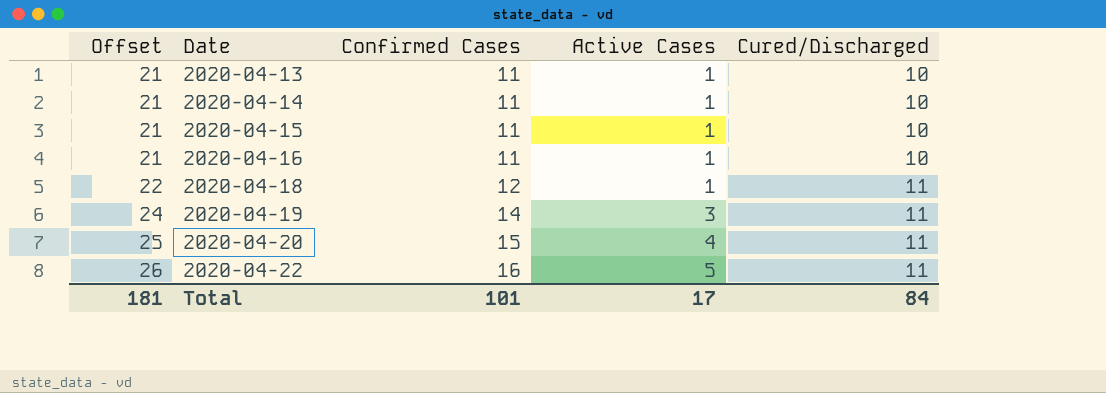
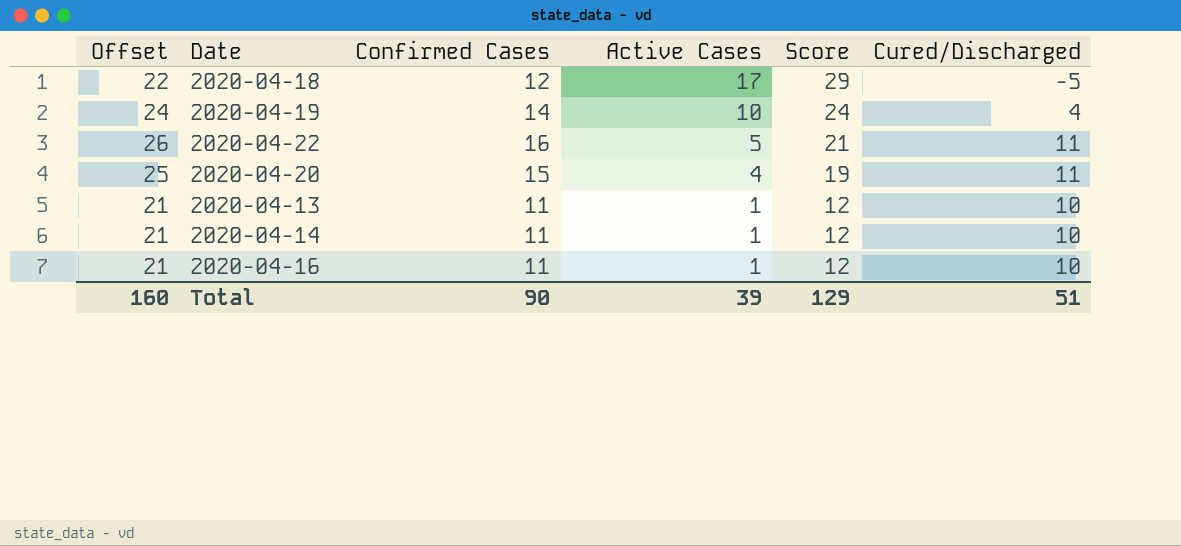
row order: Offset ascending -> Active Cases descending
column Score | formula: none -> [Confirmed Cases] + [Active Cases]
row 2020-04-15: 21 | 11 | 1 | 10 -> none
2020-04-18 | Active Cases: 1 -> 17
2020-04-18 | Cured/Discharged: 11 -> -5
2020-04-19 | Active Cases: 3 -> 10
2020-04-19 | Cured/Discharged: 11 -> 4
Total | Offset: 181 -> 160
Total | Confirmed Cases: 101 -> 90
Total | Active Cases: 17 -> 39
Total | Cured/Discharged: 84 -> 51

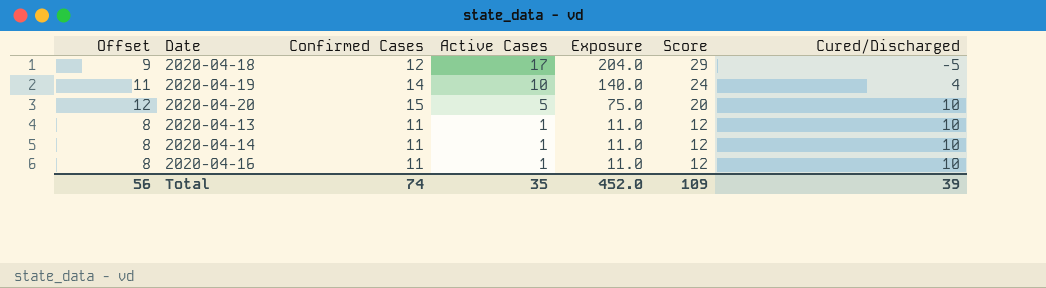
column Offset | formula: [Confirmed Cases] + 10 -> [Confirmed Cases] - 3
column Exposure | formula: none -> [Confirmed Cases] * [Active Cases]
row 2020-04-22: 26 | 16 | 5 | 21 | 11 -> none
2020-04-20 | Active Cases: 4 -> 5
2020-04-20 | Score: 19 -> 20
2020-04-20 | Cured/Discharged: 11 -> 10
Total | Offset: 160 -> 56
Total | Confirmed Cases: 90 -> 74
Total | Active Cases: 39 -> 35
Total | Score: 129 -> 109
Total | Cured/Discharged: 51 -> 39

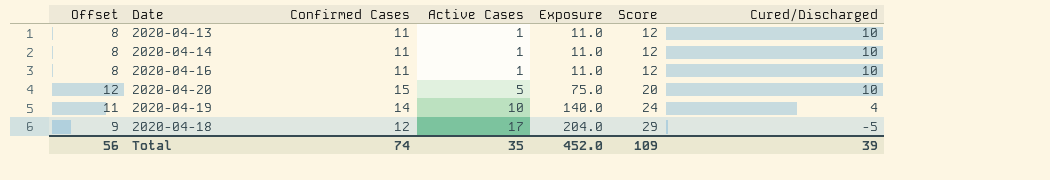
row order: Active Cases descending -> Active Cases ascending

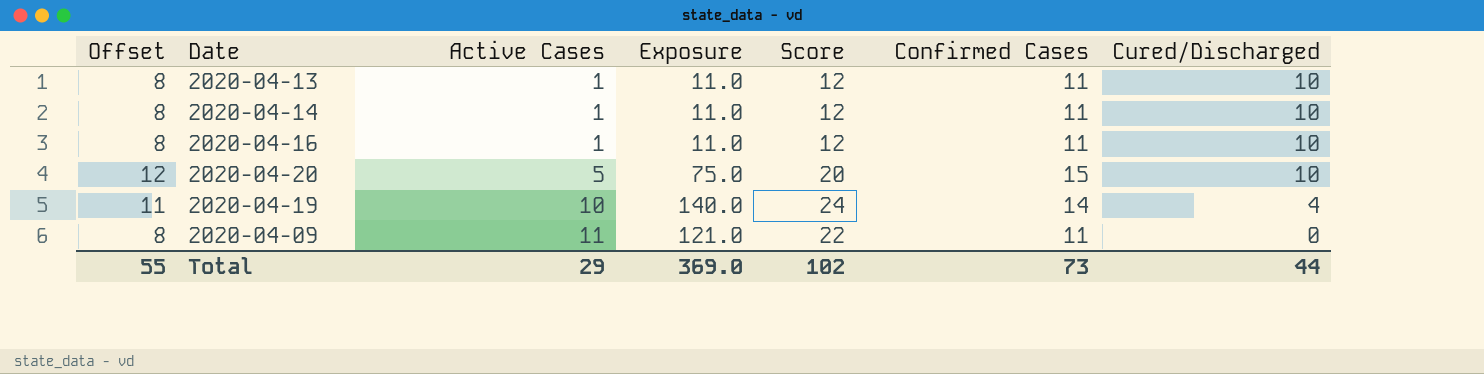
column Confirmed Cases | position: 3 -> 6
row 2020-04-18: 9 | 12 | 17 | 204.0 | 29 | -5 -> none
row 2020-04-09: none -> 8 | 11 | 121.0 | 22 | 11 | 0
Total | Offset: 56 -> 55
Total | Active Cases: 35 -> 29
Total | Exposure: 452.0 -> 369.0
Total | Score: 109 -> 102
Total | Confirmed Cases: 74 -> 73
Total | Cured/Discharged: 39 -> 44

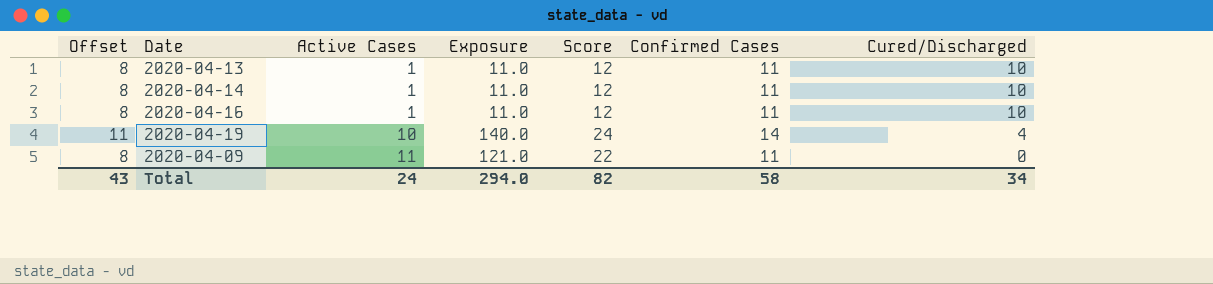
row 2020-04-20: 12 | 5 | 75.0 | 20 | 15 | 10 -> none
Total | Offset: 55 -> 43
Total | Active Cases: 29 -> 24
Total | Exposure: 369.0 -> 294.0
Total | Score: 102 -> 82
Total | Confirmed Cases: 73 -> 58
Total | Cured/Discharged: 44 -> 34

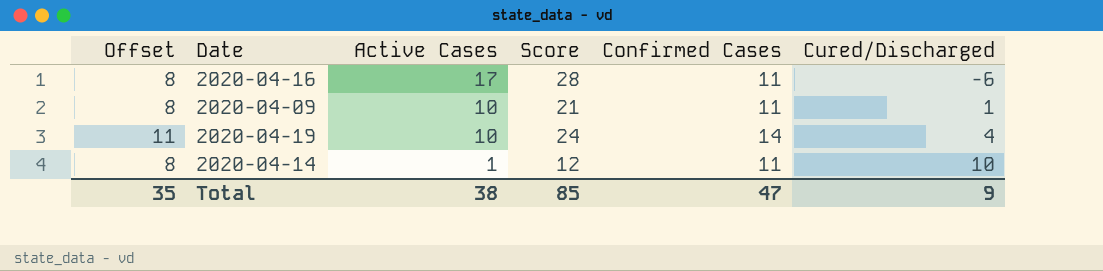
row order: Active Cases ascending -> Active Cases descending
column Exposure | formula: [Active Cases] * [Confirmed Cases] -> none
row 2020-04-13: 8 | 1 | 11.0 | 12 | 11 | 10 -> none
2020-04-16 | Active Cases: 1 -> 17
2020-04-16 | Score: 12 -> 28
2020-04-16 | Cured/Discharged: 10 -> -6
2020-04-09 | Active Cases: 11 -> 10
2020-04-09 | Score: 22 -> 21
2020-04-09 | Cured/Discharged: 0 -> 1
Total | Offset: 43 -> 35
Total | Active Cases: 24 -> 38
Total | Score: 82 -> 85
Total | Confirmed Cases: 58 -> 47
Total | Cured/Discharged: 34 -> 9

